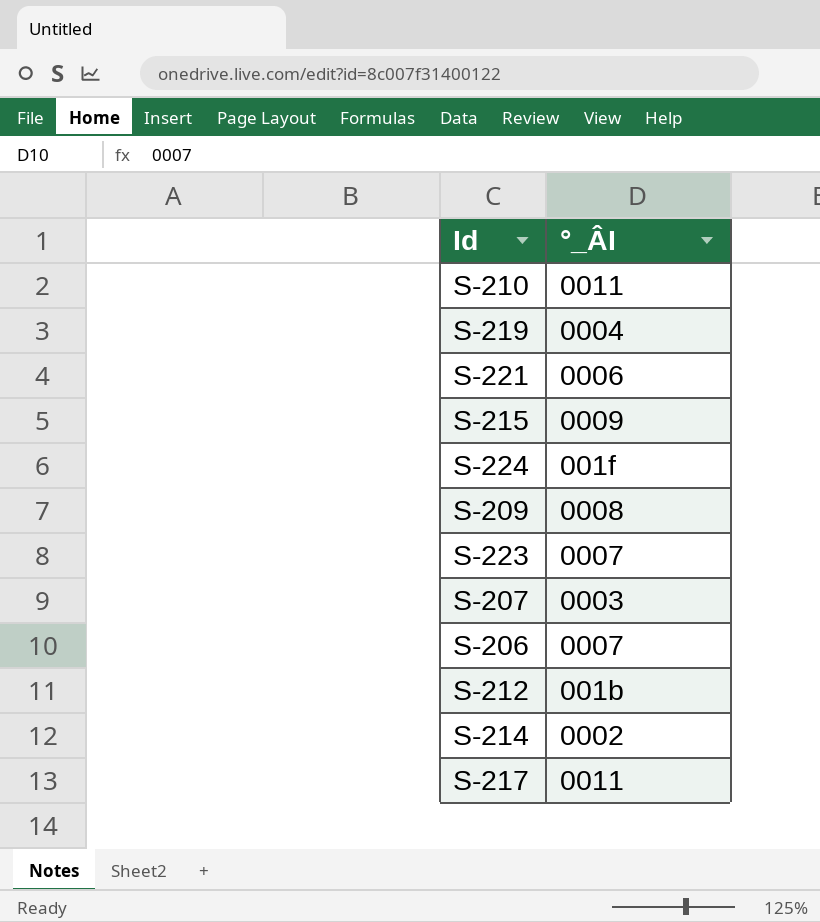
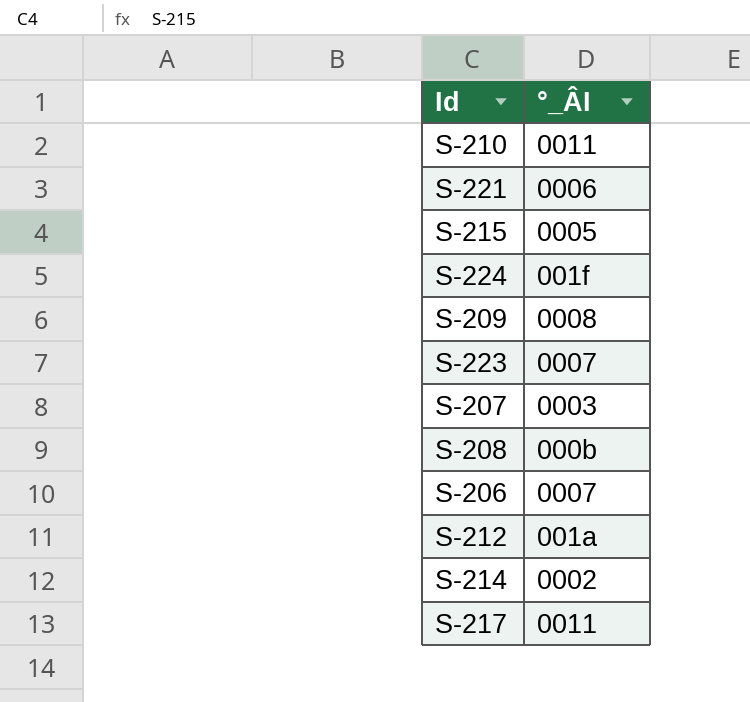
row S-219: 0004 -> none
S-215 | °_ÂI: 0009 -> 0005
row S-208: none -> 000b
S-212 | °_ÂI: 001b -> 001a

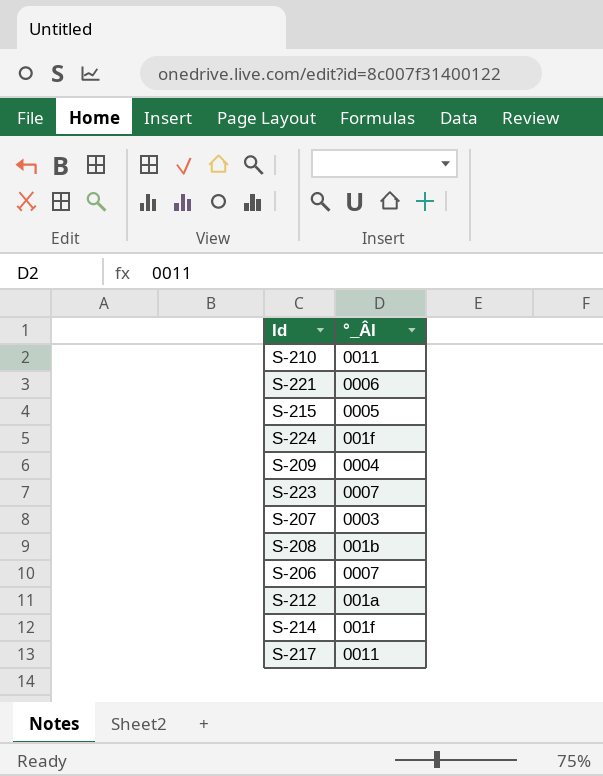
S-209 | °_ÂI: 0008 -> 0004
S-208 | °_ÂI: 000b -> 001b
S-214 | °_ÂI: 0002 -> 001f

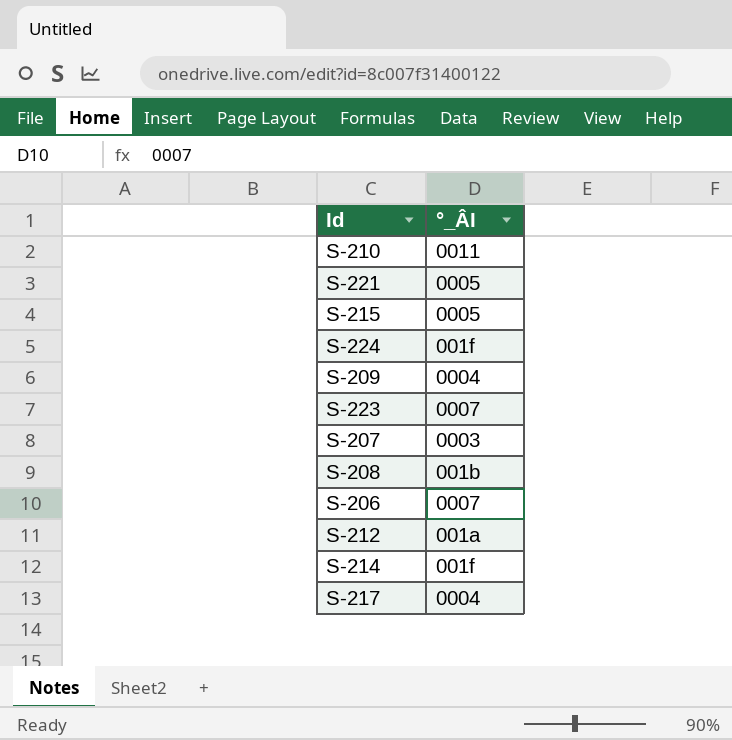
S-221 | °_ÂI: 0006 -> 0005
S-217 | °_ÂI: 0011 -> 0004

